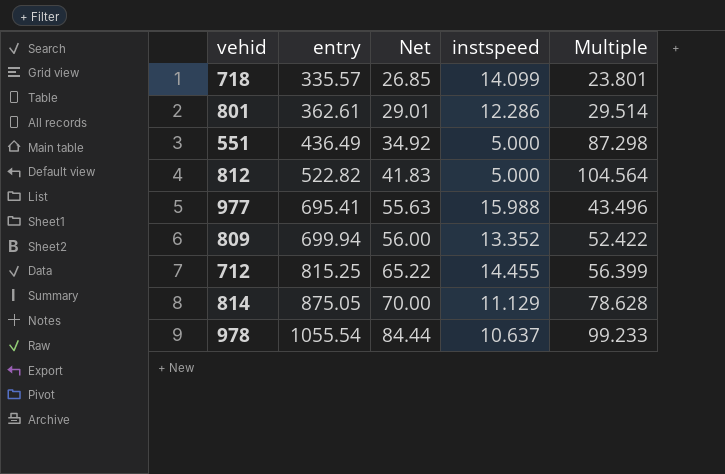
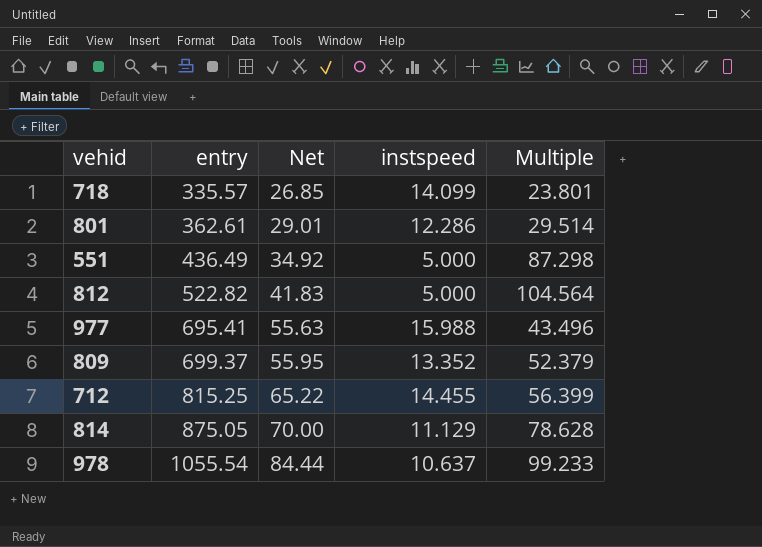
809 | entry: 699.94 -> 699.37
809 | Net: 56.00 -> 55.95
809 | Multiple: 52.422 -> 52.379

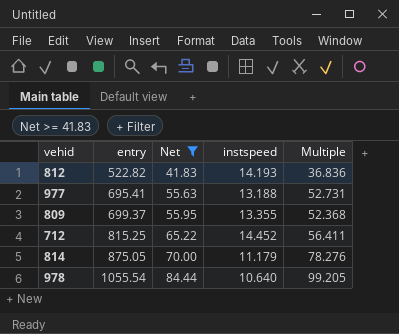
filter: none -> Net >= 41.83
812 | instspeed: 5.000 -> 14.193
812 | Multiple: 104.564 -> 36.836
977 | instspeed: 15.988 -> 13.188
977 | Multiple: 43.496 -> 52.731
809 | instspeed: 13.352 -> 13.355
809 | Multiple: 52.379 -> 52.368
712 | instspeed: 14.455 -> 14.452
712 | Multiple: 56.399 -> 56.411
814 | instspeed: 11.129 -> 11.179
814 | Multiple: 78.628 -> 78.276
978 | instspeed: 10.637 -> 10.640
978 | Multiple: 99.233 -> 99.205

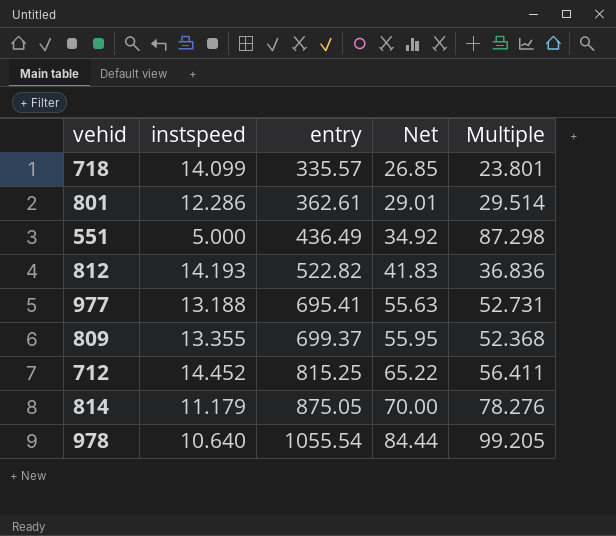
filter: Net >= 41.83 -> none
column instspeed | position: 4 -> 2

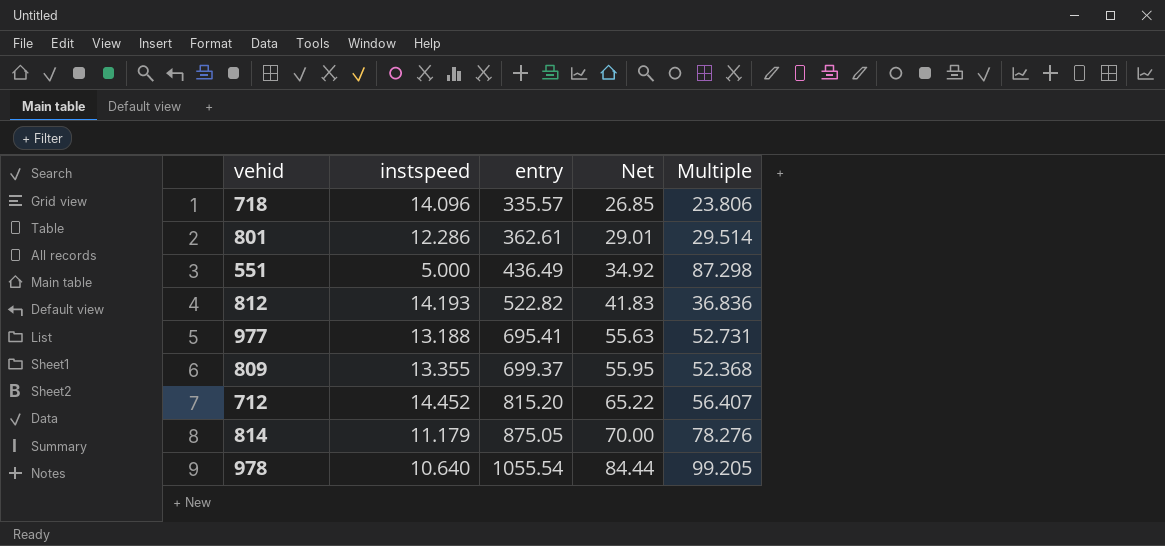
718 | instspeed: 14.099 -> 14.096
718 | Multiple: 23.801 -> 23.806
712 | entry: 815.25 -> 815.20
712 | Multiple: 56.411 -> 56.407

